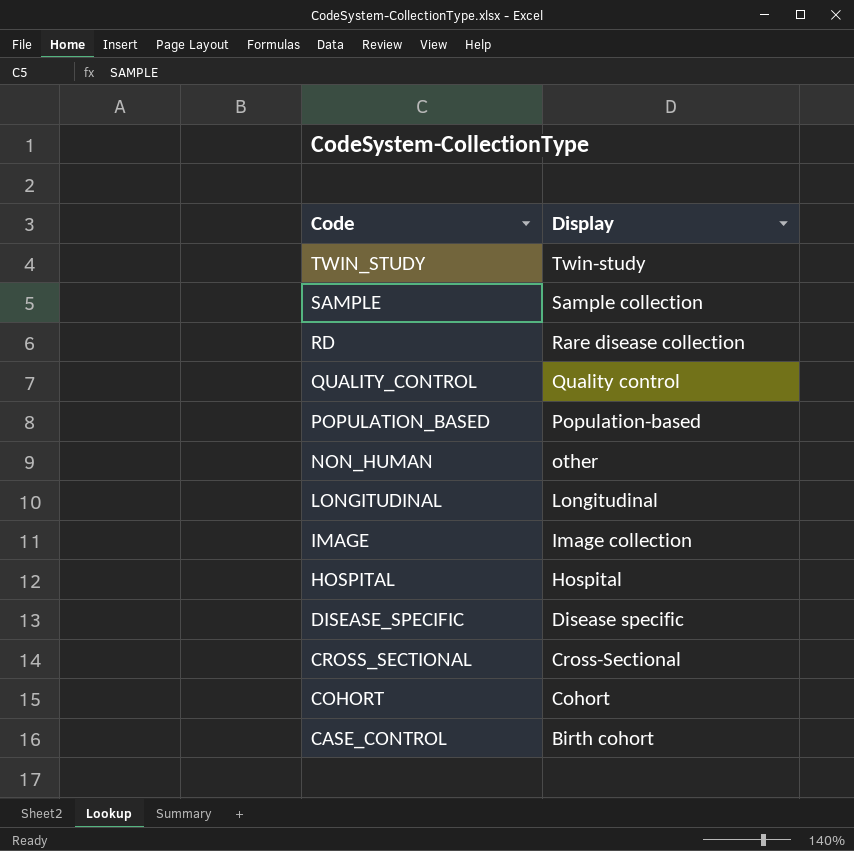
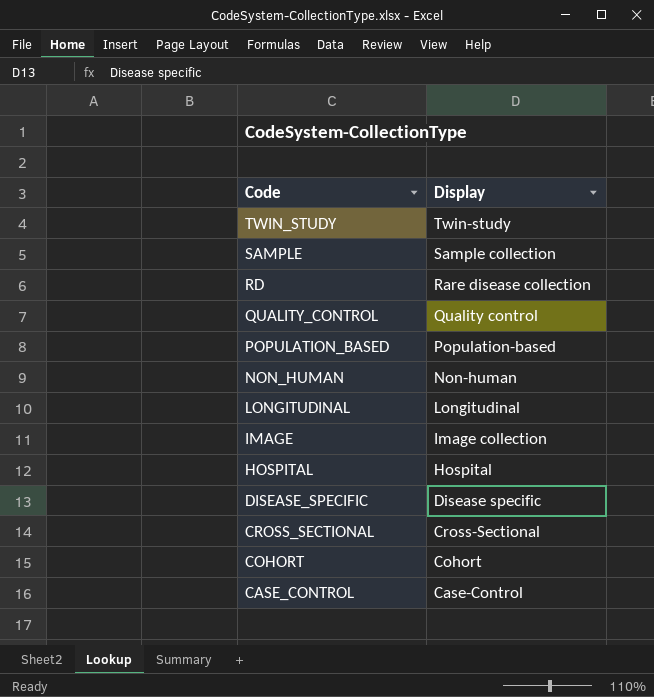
NON_HUMAN | Display: other -> Non-human
CASE_CONTROL | Display: Birth cohort -> Case-Control

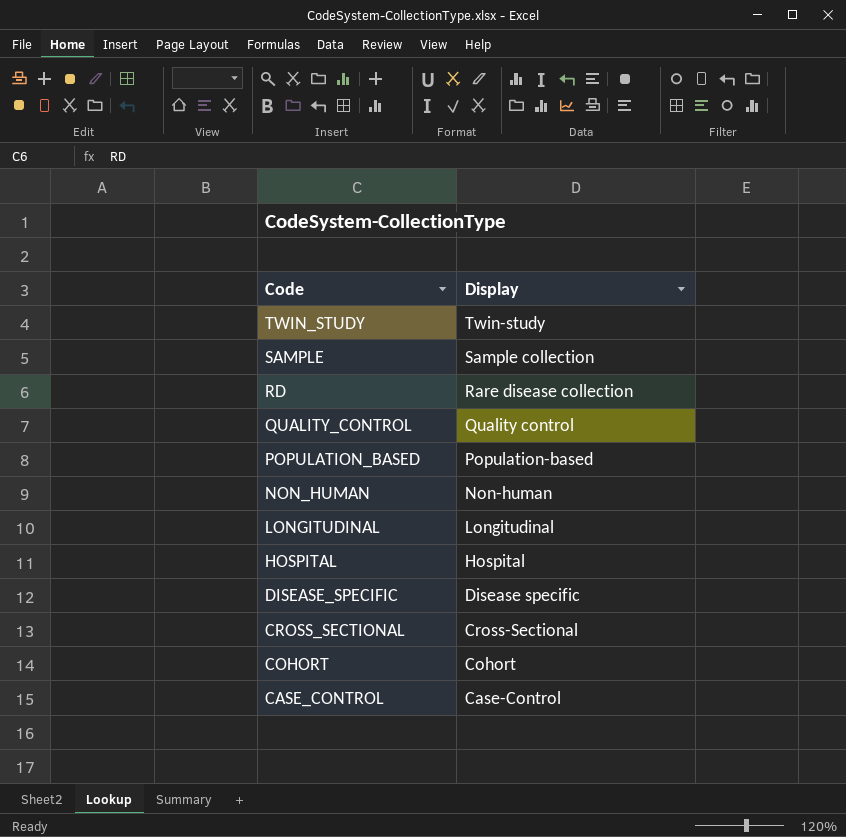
row IMAGE: Image collection -> none

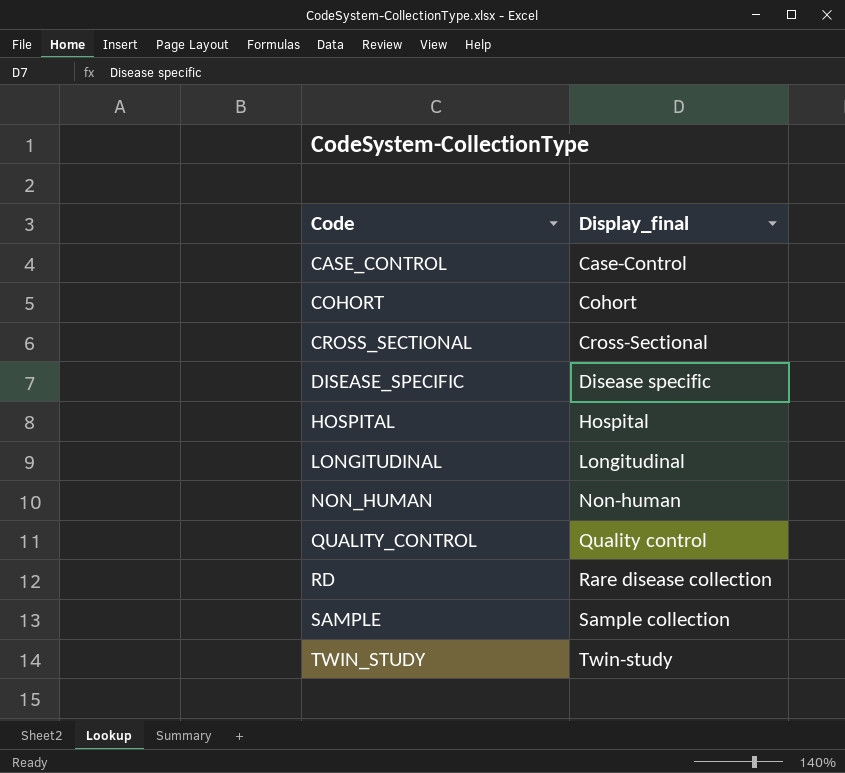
row order: Code descending -> Code ascending
column name: Display -> Display_final
row POPULATION_BASED: Population-based -> none

